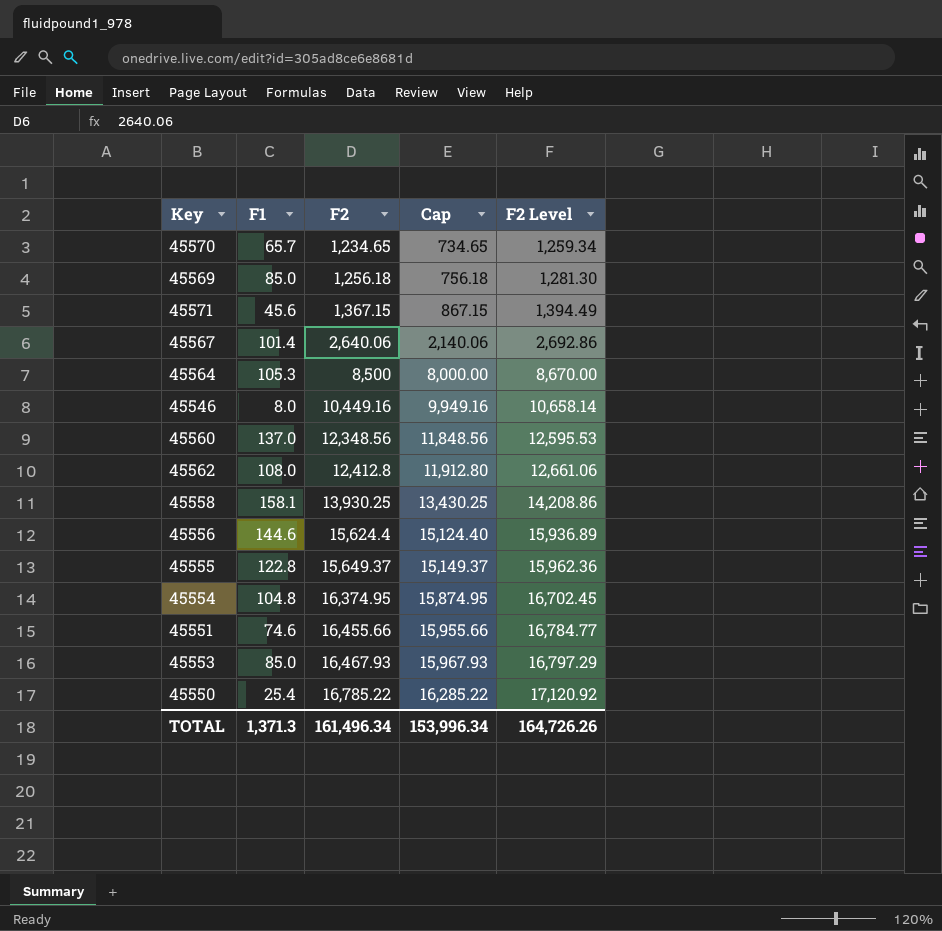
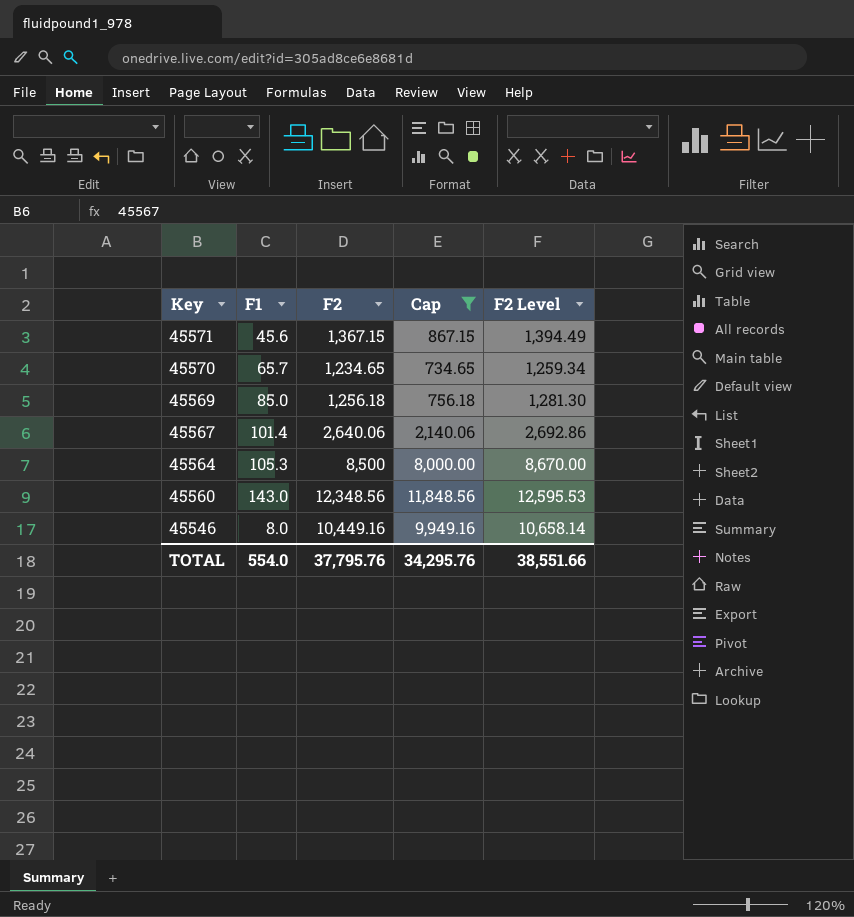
filter: none -> Cap <= 11,848.56
row order: F2 ascending -> Key descending
45560 | F1: 137.0 -> 143.0
TOTAL | F1: 1,371.3 -> 554.0
TOTAL | F2: 161,496.34 -> 37,795.76
TOTAL | Cap: 153,996.34 -> 34,295.76
TOTAL | F2 Level: 164,726.26 -> 38,551.66

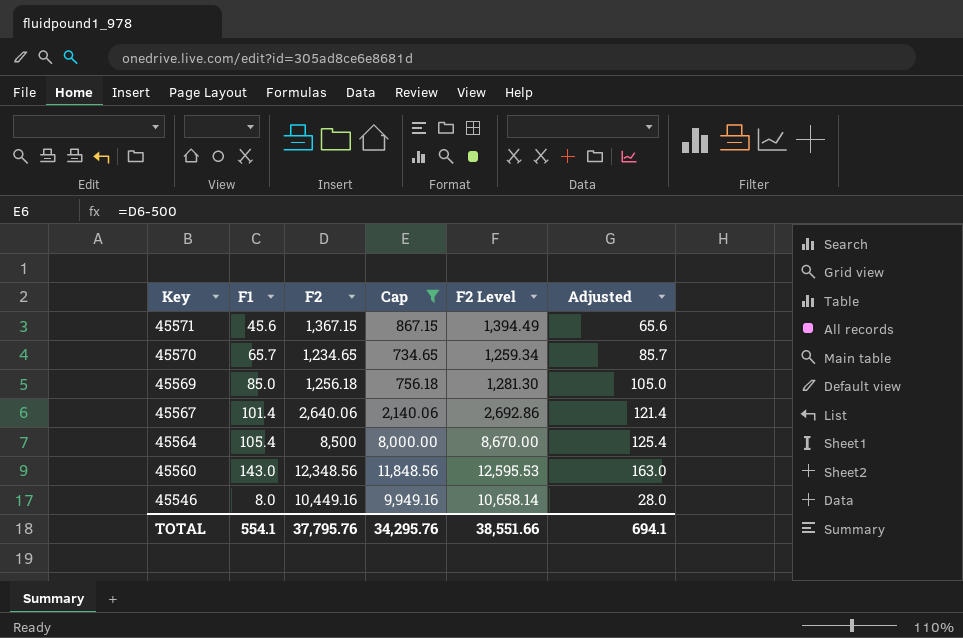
column Adjusted | formula: none -> [F1] + 20
45564 | F1: 105.3 -> 105.4
TOTAL | F1: 554.0 -> 554.1

